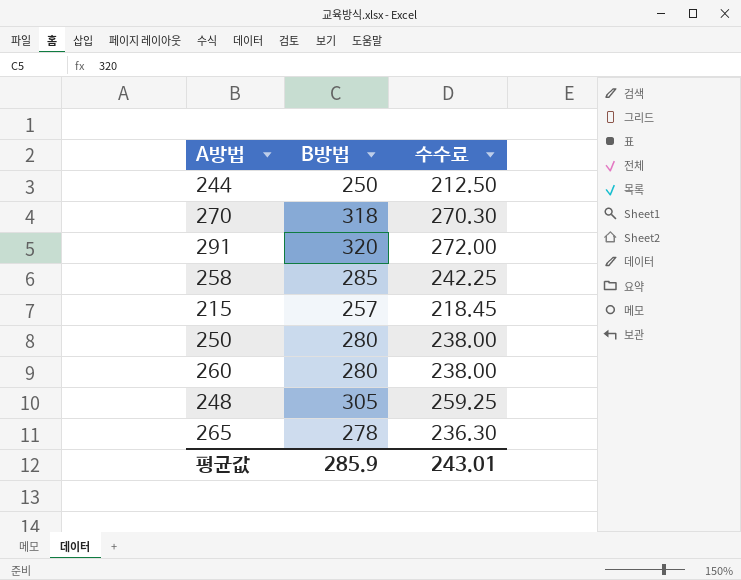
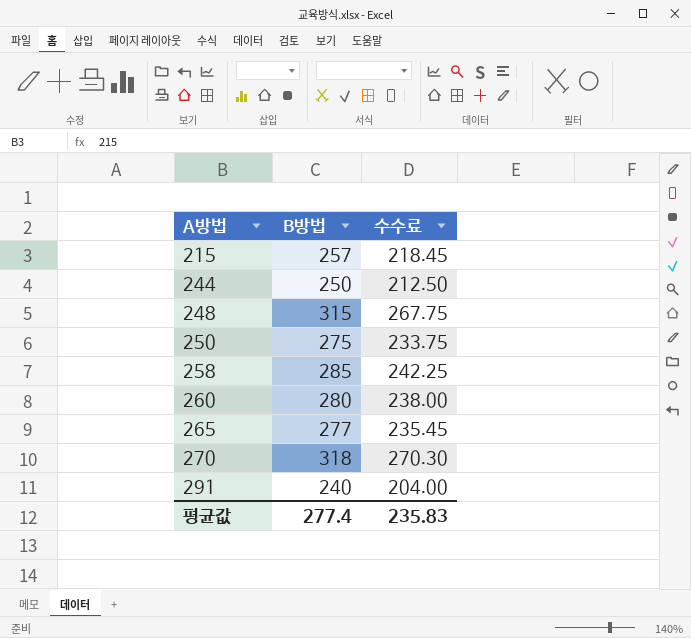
row order: none -> A방법 ascending
248 | B방법: 305 -> 315
248 | 수수료: 259.25 -> 267.75
250 | B방법: 280 -> 275
250 | 수수료: 238.00 -> 233.75
265 | B방법: 278 -> 277
265 | 수수료: 236.30 -> 235.45
291 | B방법: 320 -> 240
291 | 수수료: 272.00 -> 204.00
평균값 | B방법: 285.9 -> 277.4
평균값 | 수수료: 243.01 -> 235.83

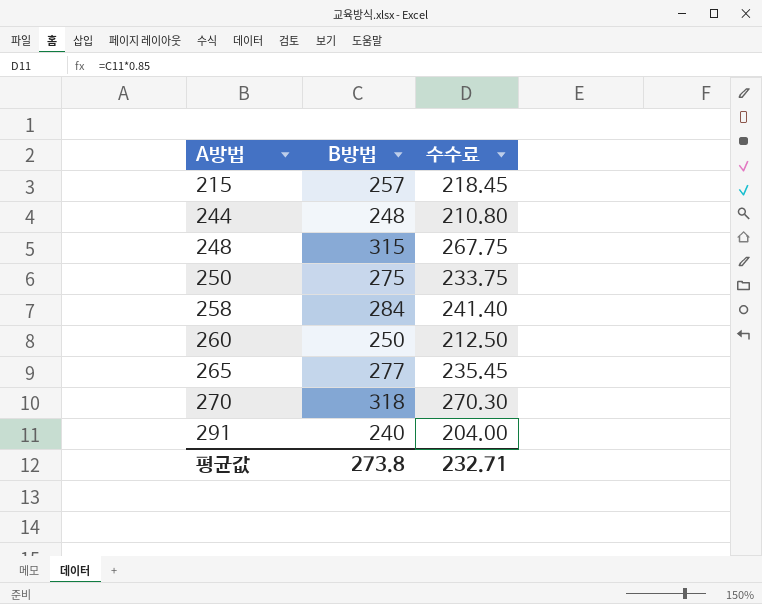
244 | B방법: 250 -> 248
244 | 수수료: 212.50 -> 210.80
258 | B방법: 285 -> 284
258 | 수수료: 242.25 -> 241.40
260 | B방법: 280 -> 250
260 | 수수료: 238.00 -> 212.50
평균값 | B방법: 277.4 -> 273.8
평균값 | 수수료: 235.83 -> 232.71

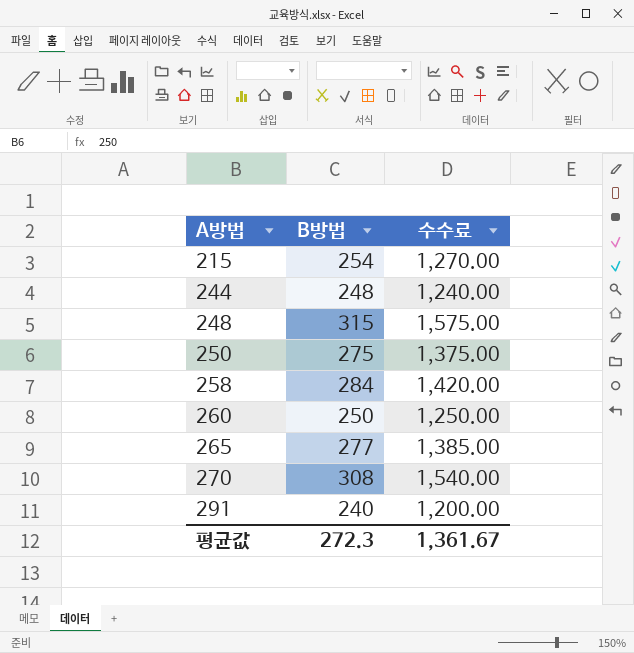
column 수수료 | formula: [B방법] * 0.85 -> [B방법] * 5
215 | B방법: 257 -> 254
270 | B방법: 318 -> 308
평균값 | B방법: 273.8 -> 272.3
평균값 | 수수료: 232.71 -> 1,361.67

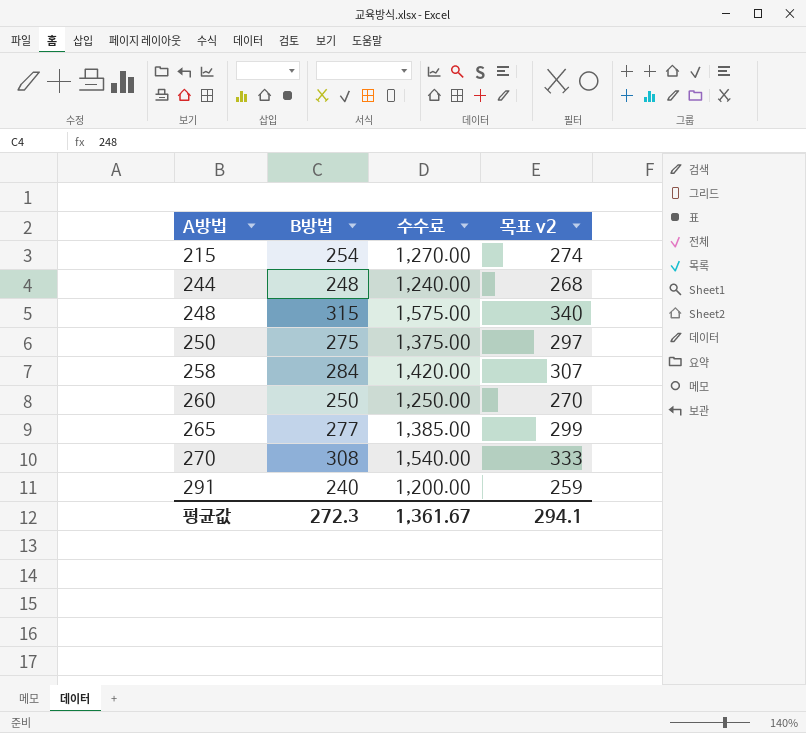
column 목표 v2 | formula: none -> [B방법] * 1.08

